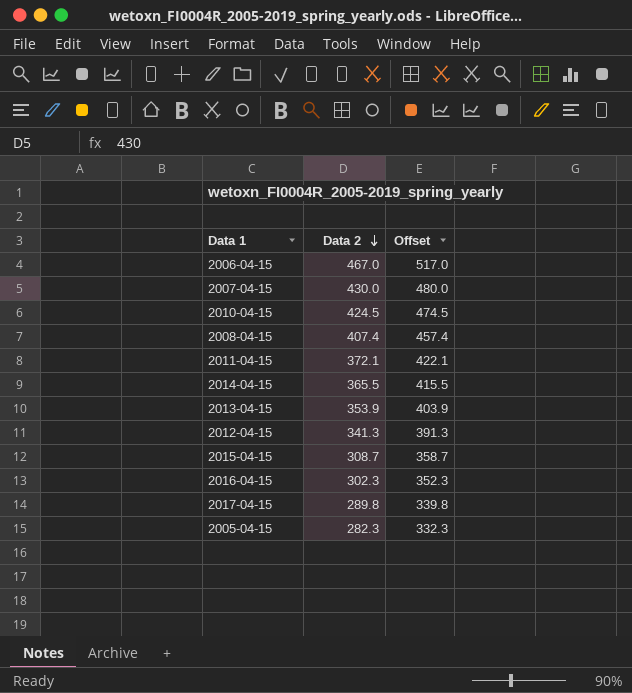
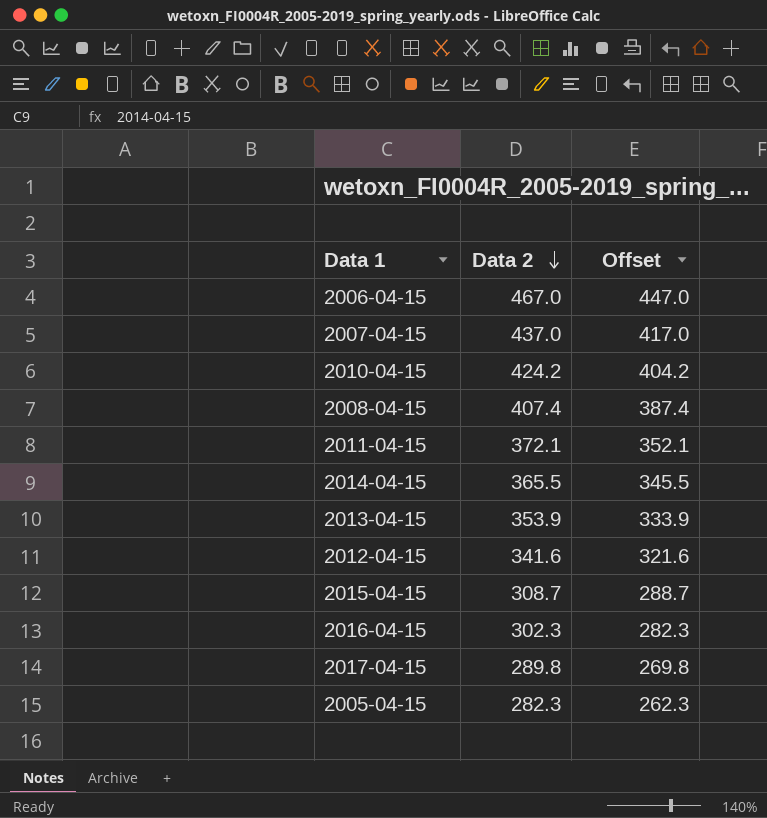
column Offset | formula: [Data 2] + 50 -> [Data 2] - 20
2007-04-15 | Data 2: 430.0 -> 437.0
2010-04-15 | Data 2: 424.5 -> 424.2
2012-04-15 | Data 2: 341.3 -> 341.6

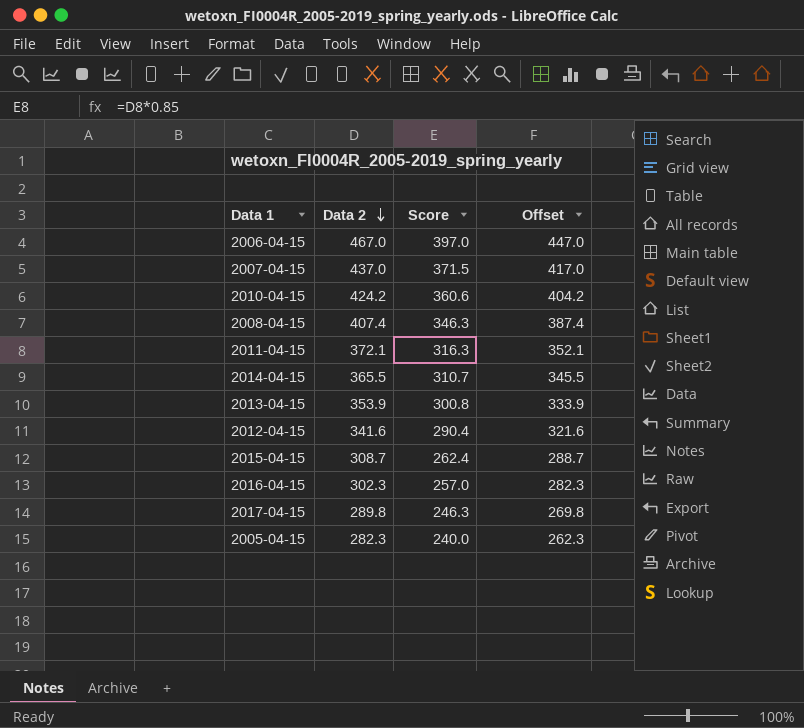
column Score | formula: none -> [Data 2] * 0.85

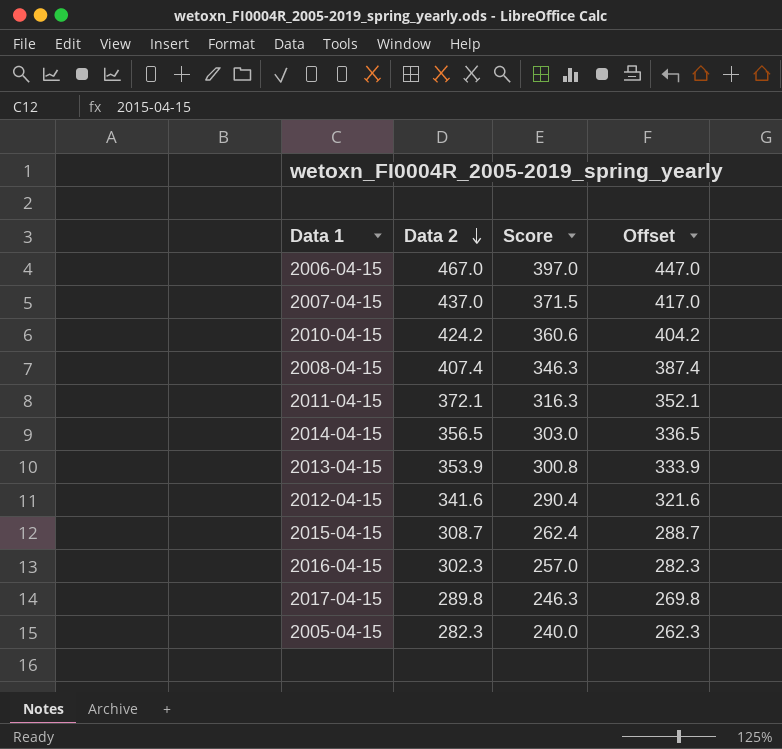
2014-04-15 | Data 2: 365.5 -> 356.5
2014-04-15 | Score: 310.7 -> 303.0
2014-04-15 | Offset: 345.5 -> 336.5

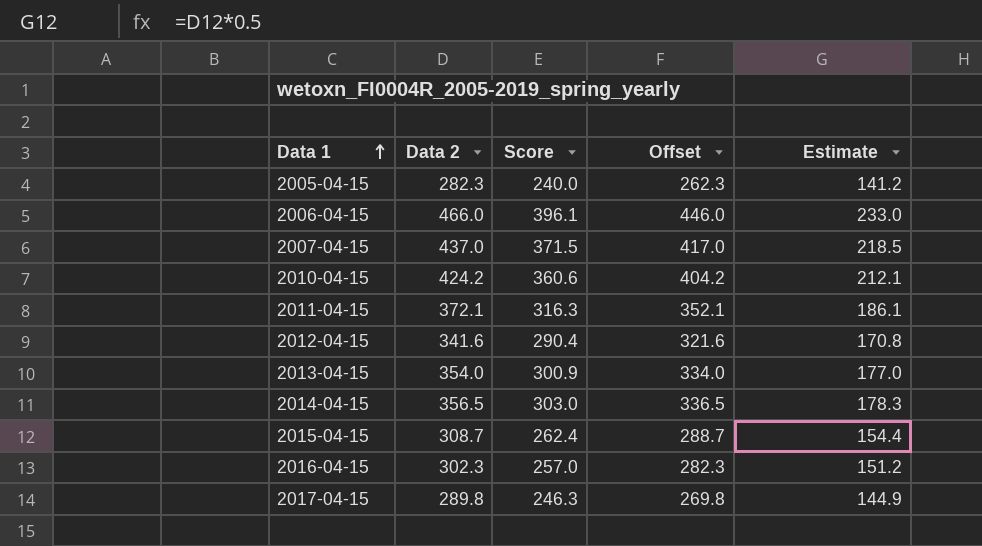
row order: Data 2 descending -> Data 1 ascending
column Estimate | formula: none -> [Data 2] * 0.5
row 2008-04-15: 407.4 | 346.3 | 387.4 -> none
2006-04-15 | Data 2: 467.0 -> 466.0
2006-04-15 | Score: 397.0 -> 396.1
2006-04-15 | Offset: 447.0 -> 446.0
2013-04-15 | Data 2: 353.9 -> 354.0
2013-04-15 | Score: 300.8 -> 300.9
2013-04-15 | Offset: 333.9 -> 334.0

